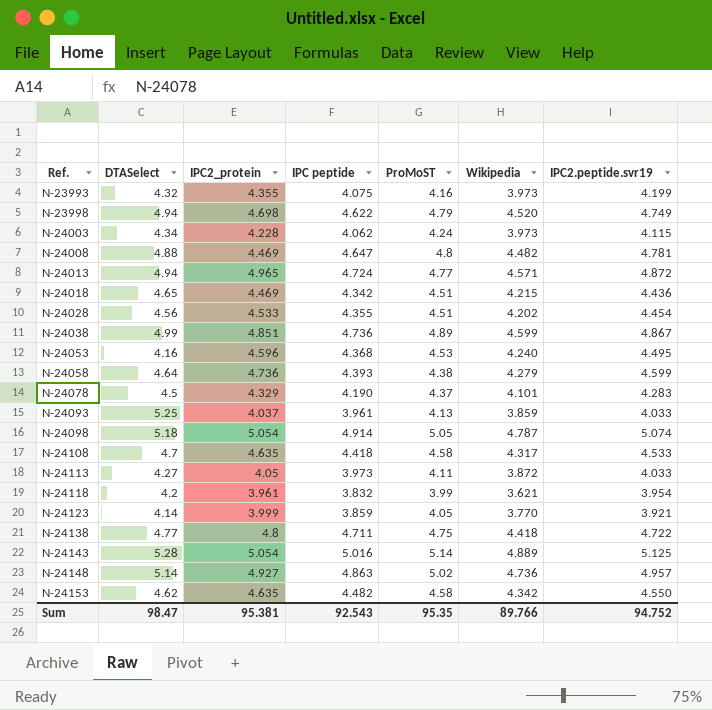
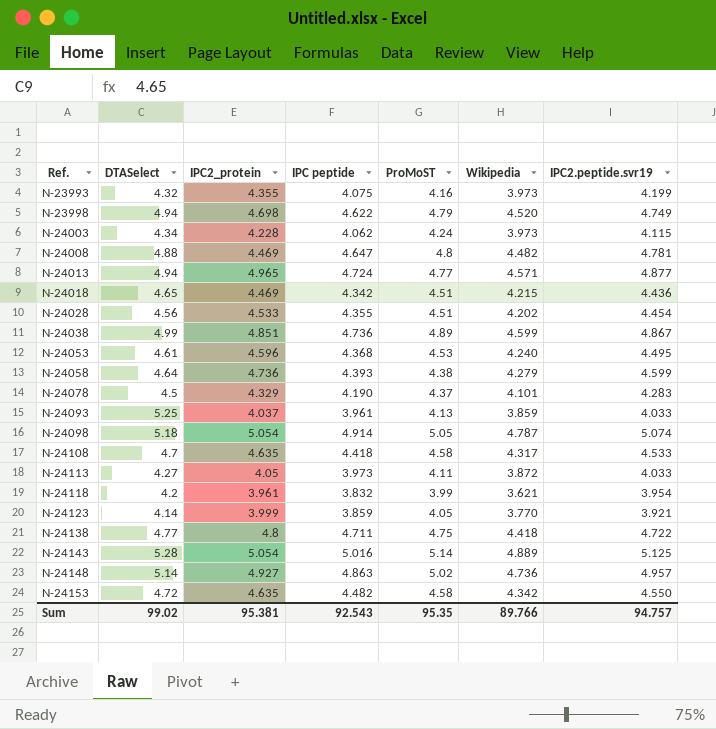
N-24013 | IPC2.peptide.svr19: 4.872 -> 4.877
N-24053 | DTASelect: 4.16 -> 4.61
N-24153 | DTASelect: 4.62 -> 4.72
Sum | DTASelect: 98.47 -> 99.02
Sum | IPC2.peptide.svr19: 94.752 -> 94.757

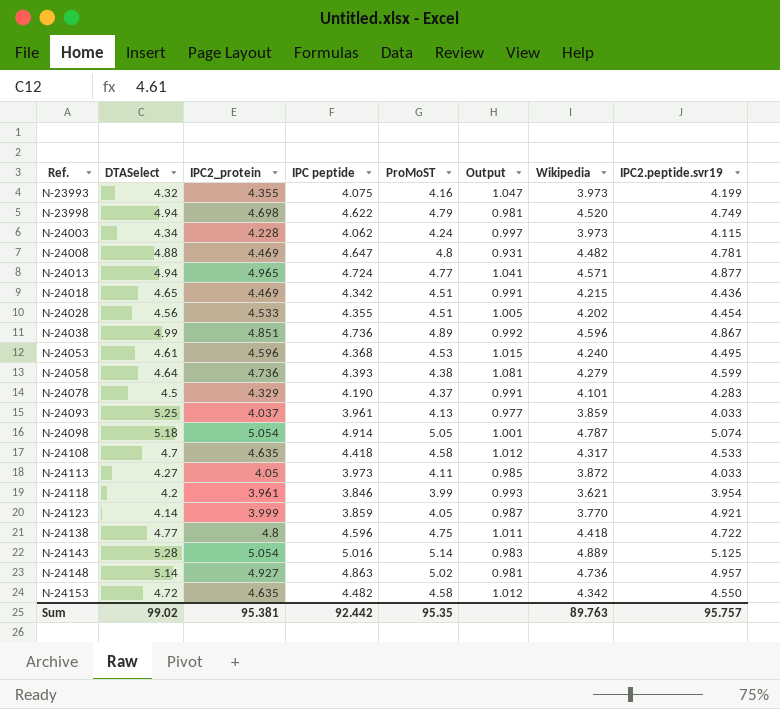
column Output | formula: none -> [IPC2_protein] / [ProMoST]
N-24038 | Wikipedia: 4.599 -> 4.596
N-24118 | IPC peptide: 3.832 -> 3.846
N-24123 | IPC2.peptide.svr19: 3.921 -> 4.921
N-24138 | IPC peptide: 4.711 -> 4.596
Sum | IPC peptide: 92.543 -> 92.442
Sum | Wikipedia: 89.766 -> 89.763
Sum | IPC2.peptide.svr19: 94.757 -> 95.757

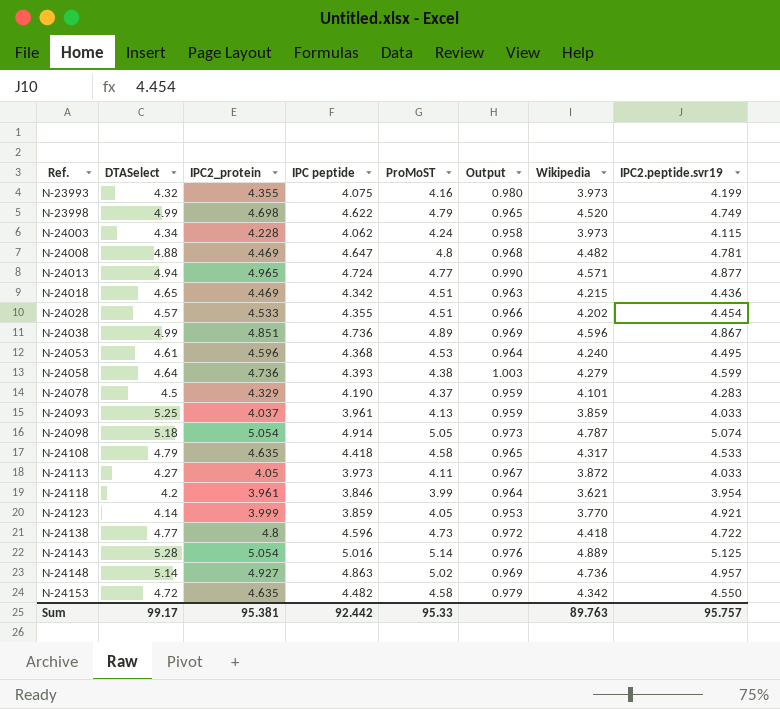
column Output | formula: [IPC2_protein] / [ProMoST] -> [IPC peptide] / [ProMoST]
N-23998 | DTASelect: 4.94 -> 4.99
N-24028 | DTASelect: 4.56 -> 4.57
N-24108 | DTASelect: 4.7 -> 4.79
N-24138 | ProMoST: 4.75 -> 4.73
Sum | DTASelect: 99.02 -> 99.17
Sum | ProMoST: 95.35 -> 95.33

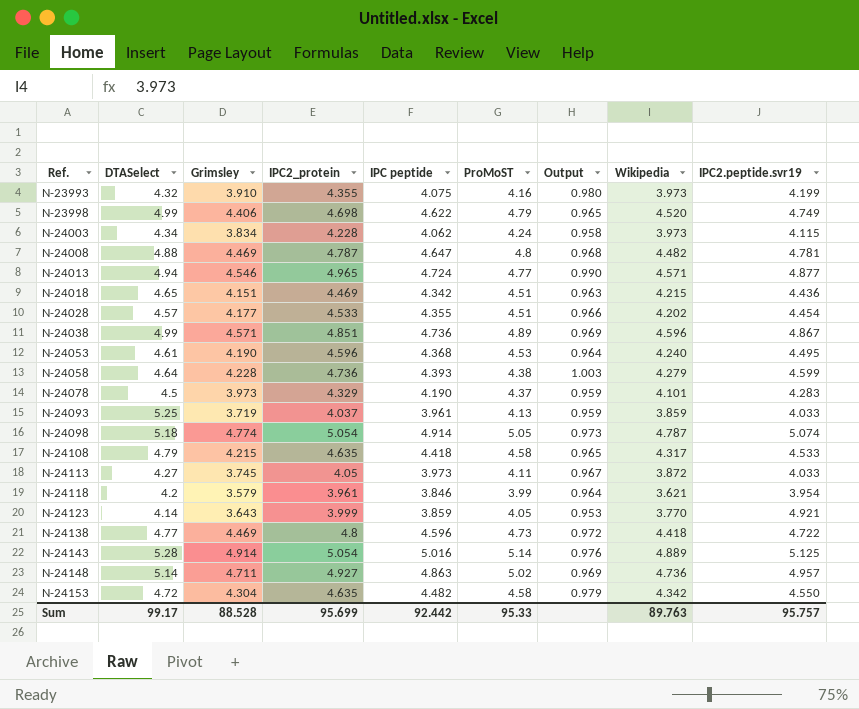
column Grimsley | position: none -> 3
N-24008 | IPC2_protein: 4.469 -> 4.787
Sum | IPC2_protein: 95.381 -> 95.699

